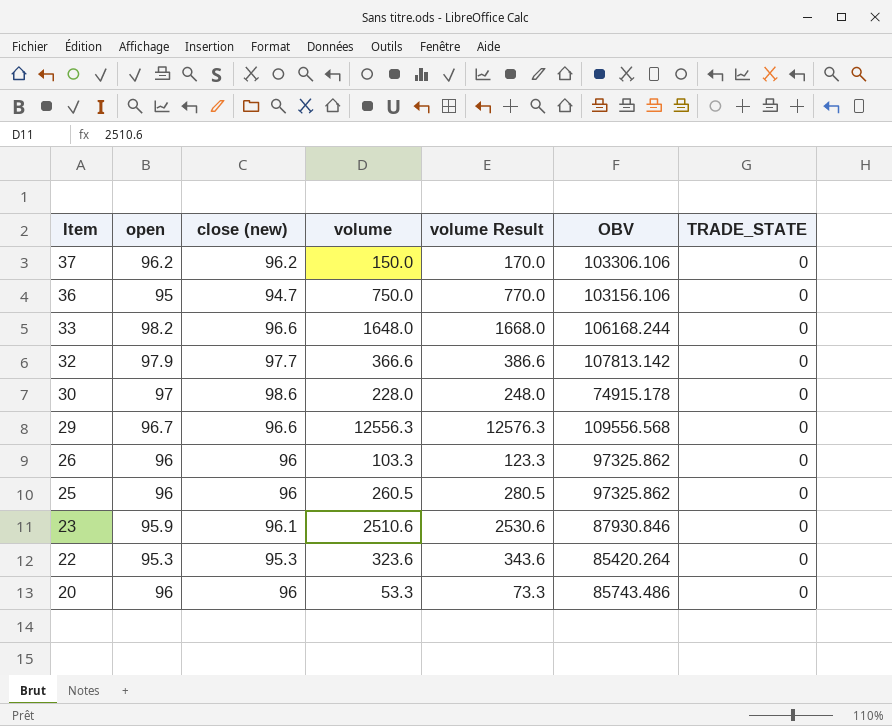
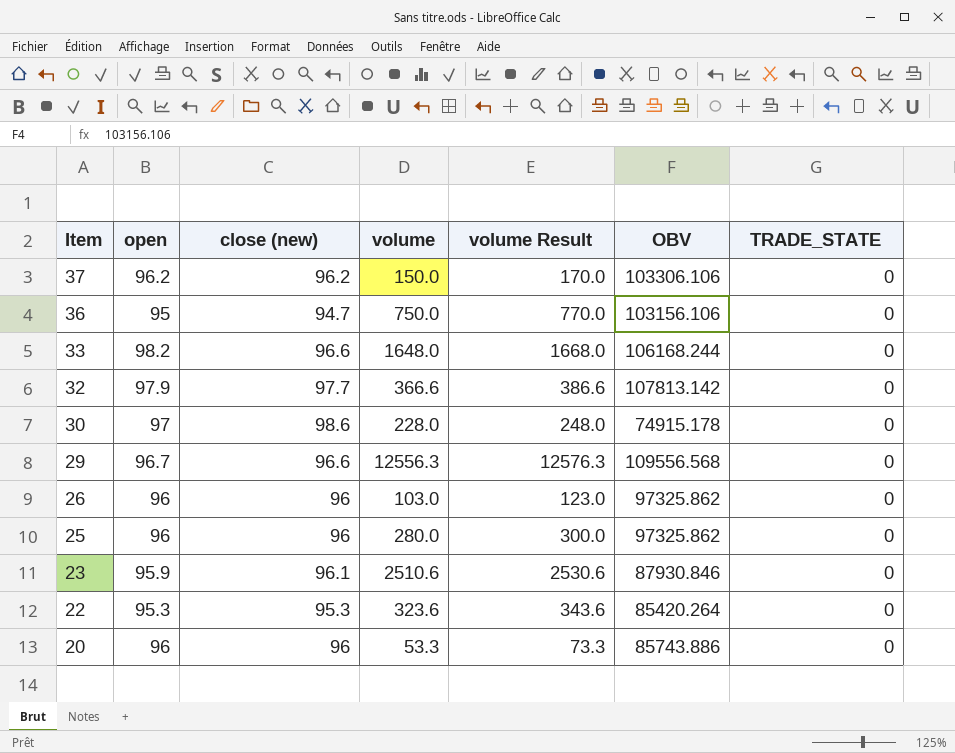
26 | volume: 103.3 -> 103.0
26 | volume Result: 123.3 -> 123.0
25 | volume: 260.5 -> 280.0
25 | volume Result: 280.5 -> 300.0
20 | OBV: 85743.486 -> 85743.886

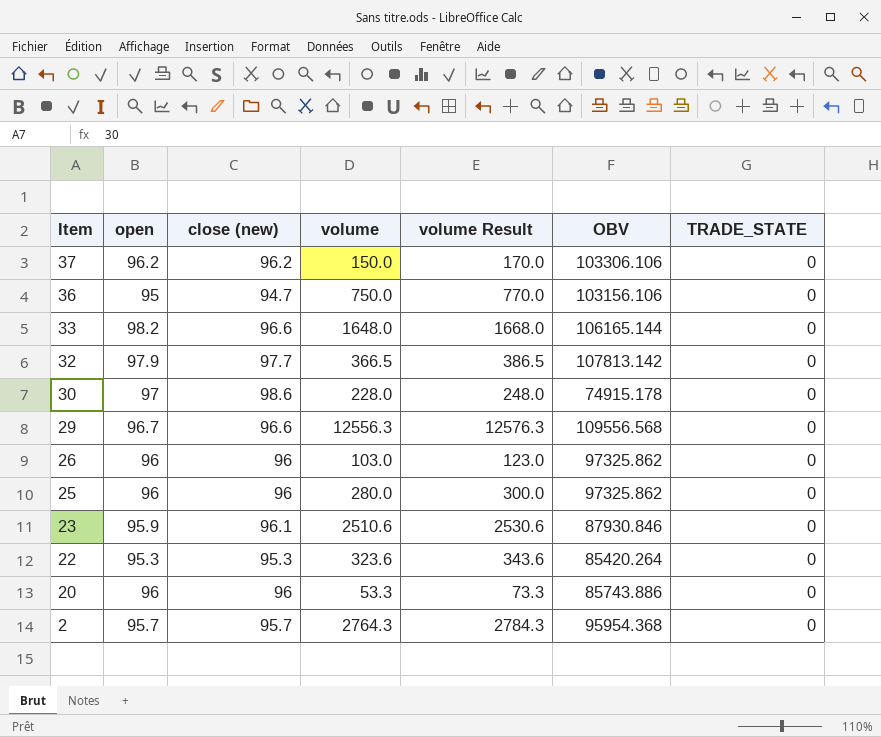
33 | OBV: 106168.244 -> 106165.144
32 | volume: 366.6 -> 366.5
32 | volume Result: 386.6 -> 386.5
row 2: none -> 95.7 | 95.7 | 2764.3 | 2784.3 | 95954.368 | 0

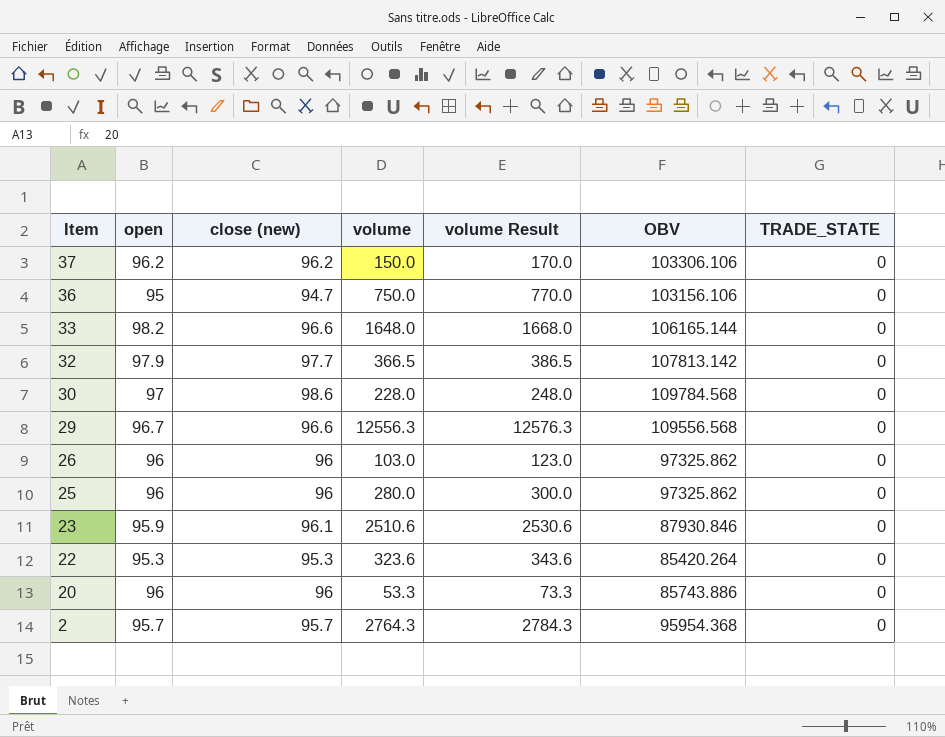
30 | OBV: 74915.178 -> 109784.568

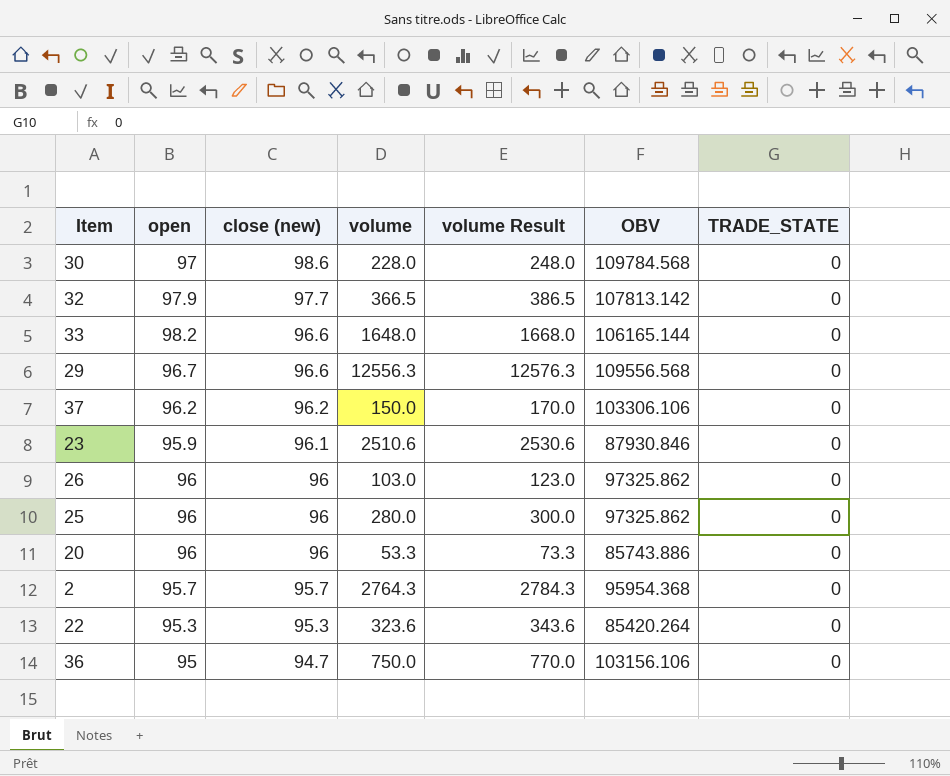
row order: Item descending -> close (new) descending

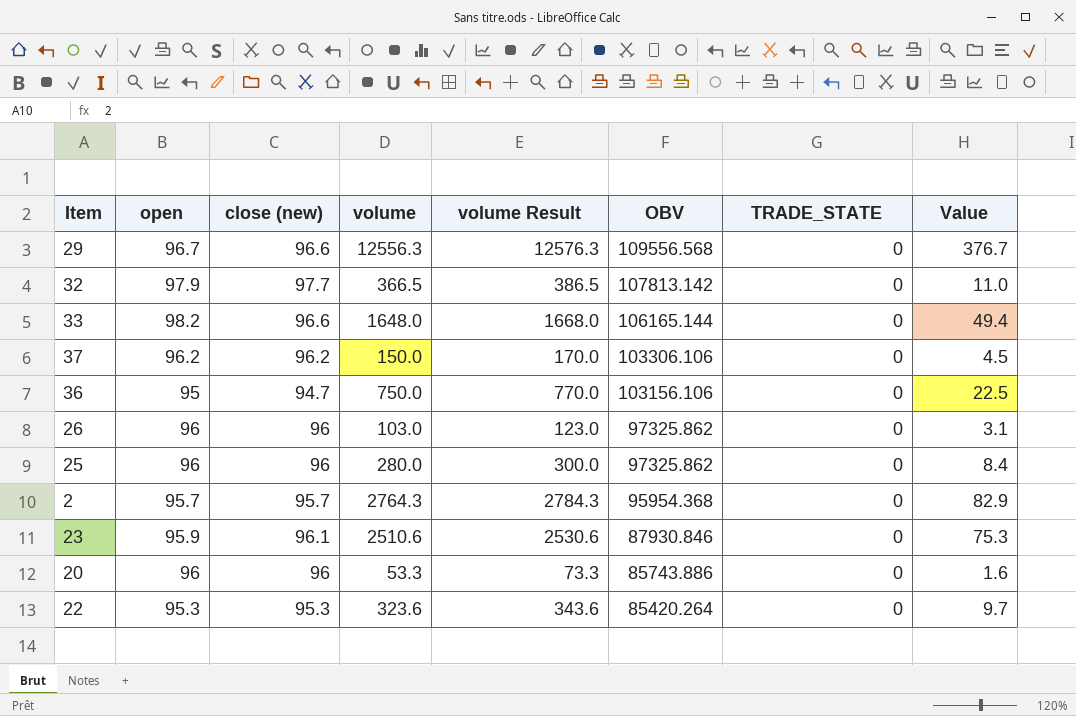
row order: close (new) descending -> OBV descending
column Value | formula: none -> [volume] * 0.03
row 30: 97 | 98.6 | 228.0 | 248.0 | 109784.568 | 0 -> none

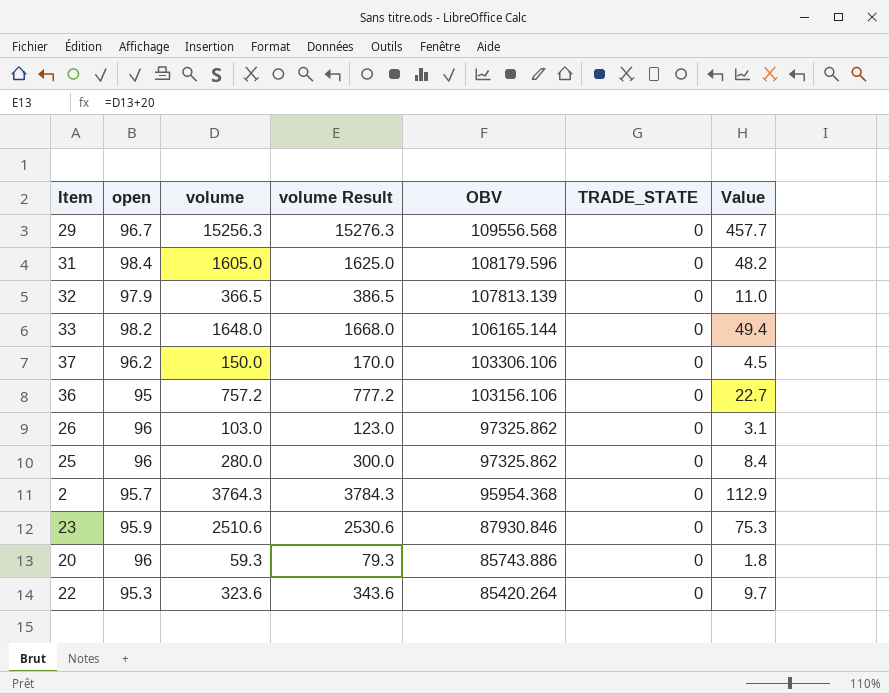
column close (new) | position: 3 -> none
29 | volume: 12556.3 -> 15256.3
29 | volume Result: 12576.3 -> 15276.3
29 | Value: 376.7 -> 457.7
row 31: none -> 98.4 | 1605.0 | 1625.0 | 108179.596 | 0 | 48.2
32 | OBV: 107813.142 -> 107813.139
36 | volume: 750.0 -> 757.2
36 | volume Result: 770.0 -> 777.2
36 | Value: 22.5 -> 22.7
2 | volume: 2764.3 -> 3764.3
2 | volume Result: 2784.3 -> 3784.3
2 | Value: 82.9 -> 112.9
20 | volume: 53.3 -> 59.3
20 | volume Result: 73.3 -> 79.3
20 | Value: 1.6 -> 1.8

